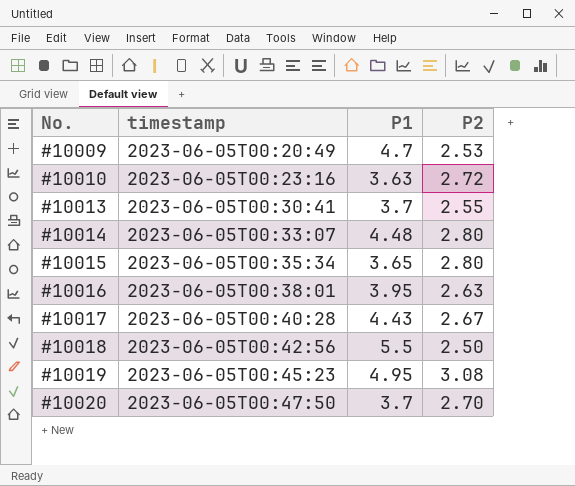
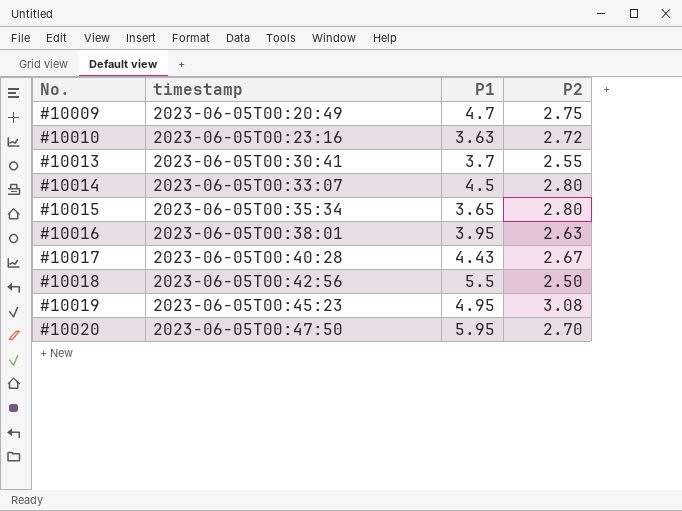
#10009 | P2: 2.53 -> 2.75
#10014 | P1: 4.48 -> 4.5
#10020 | P1: 3.7 -> 5.95

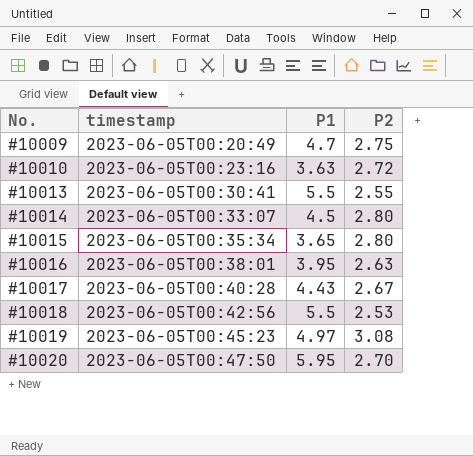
#10013 | P1: 3.7 -> 5.5
#10018 | P2: 2.50 -> 2.53
#10019 | P1: 4.95 -> 4.97

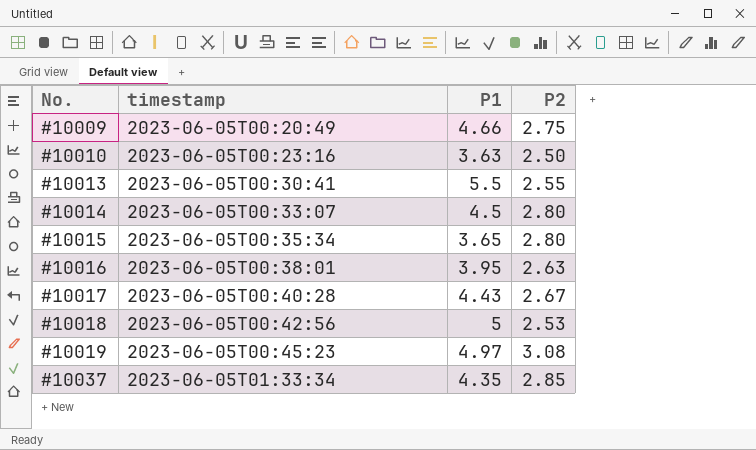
row #10020: 2023-06-05T00:47:50 | 5.95 | 2.70 -> none
#10009 | P1: 4.7 -> 4.66
#10010 | P2: 2.72 -> 2.50
#10018 | P1: 5.5 -> 5
row #10037: none -> 2023-06-05T01:33:34 | 4.35 | 2.85

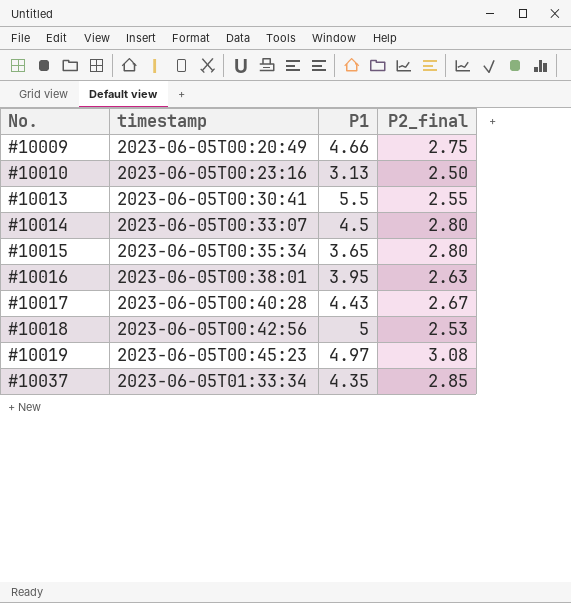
column name: P2 -> P2_final
#10010 | P1: 3.63 -> 3.13

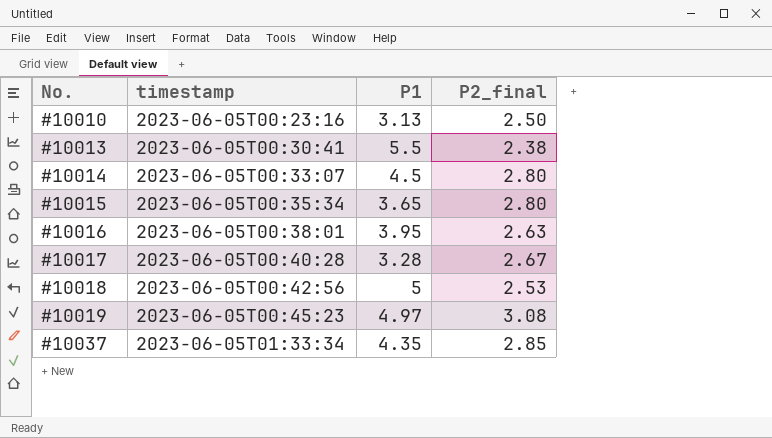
row #10009: 2023-06-05T00:20:49 | 4.66 | 2.75 -> none
#10013 | P2_final: 2.55 -> 2.38
#10017 | P1: 4.43 -> 3.28

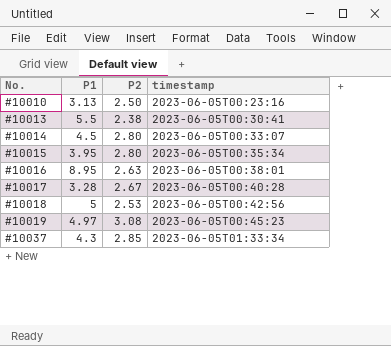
column name: P2_final -> P2
column timestamp | position: 2 -> 4
#10015 | P1: 3.65 -> 3.95
#10016 | P1: 3.95 -> 8.95
#10037 | P1: 4.35 -> 4.3

